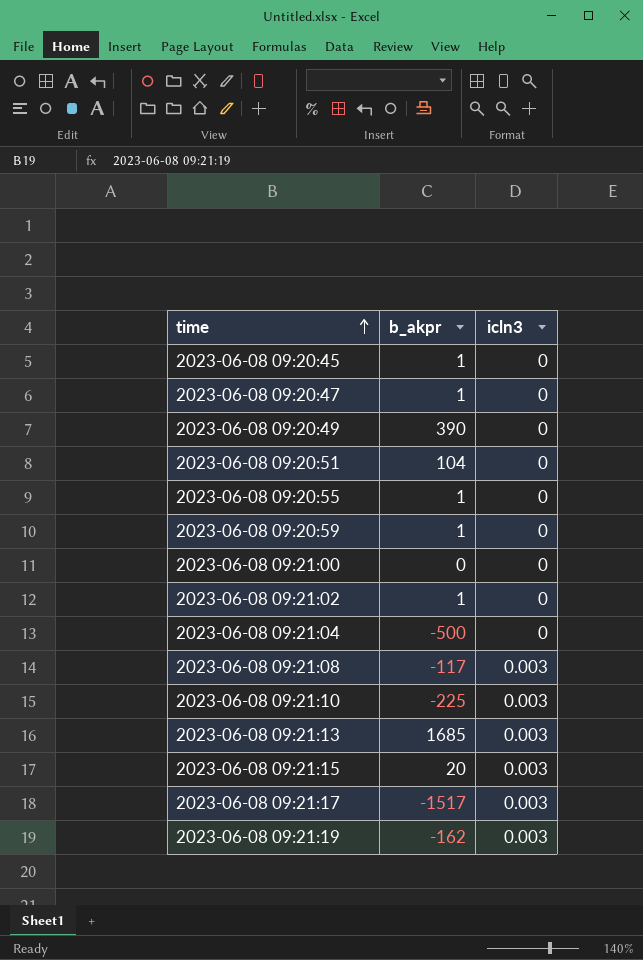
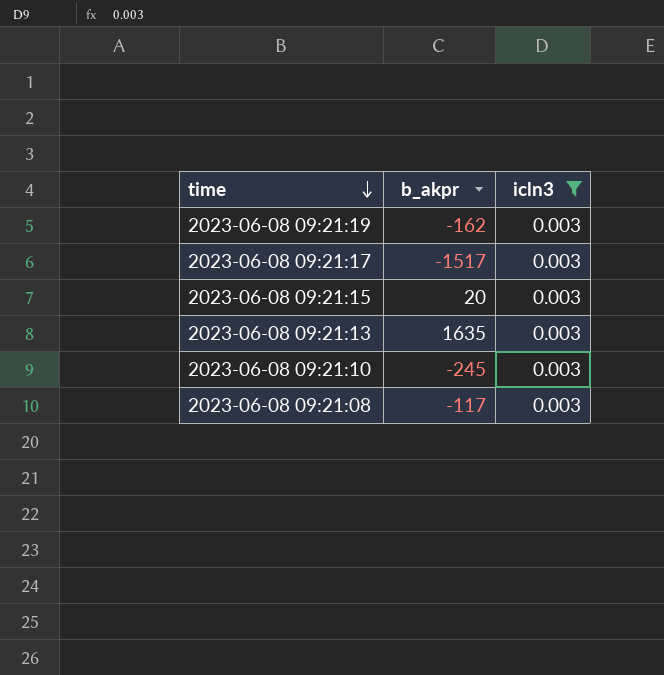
filter: none -> icln3 = 0.003
row order: time ascending -> time descending
2023-06-08 09:21:13 | b_akpr: 1685 -> 1635
2023-06-08 09:21:10 | b_akpr: -225 -> -245

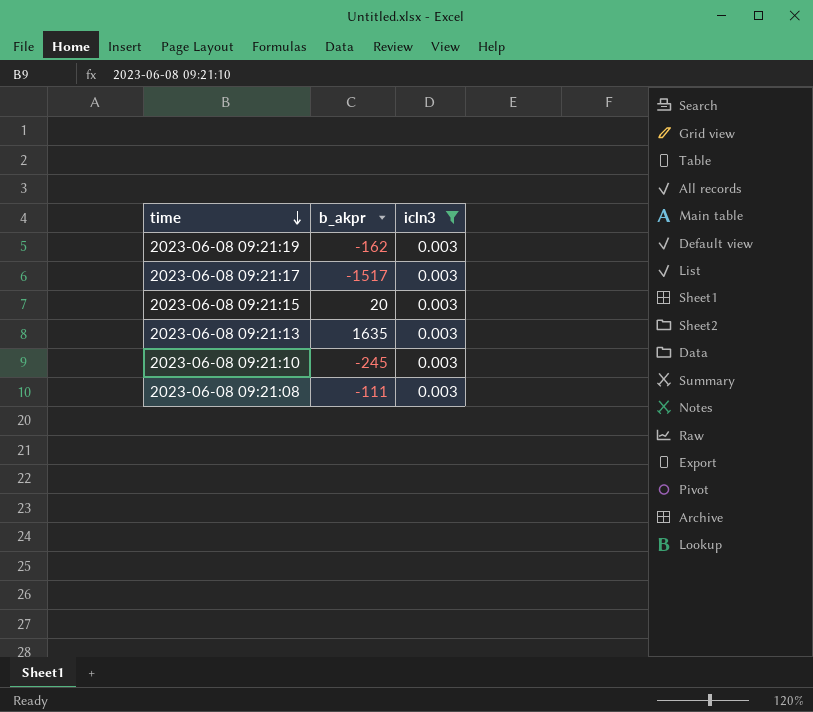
2023-06-08 09:21:08 | b_akpr: -117 -> -111

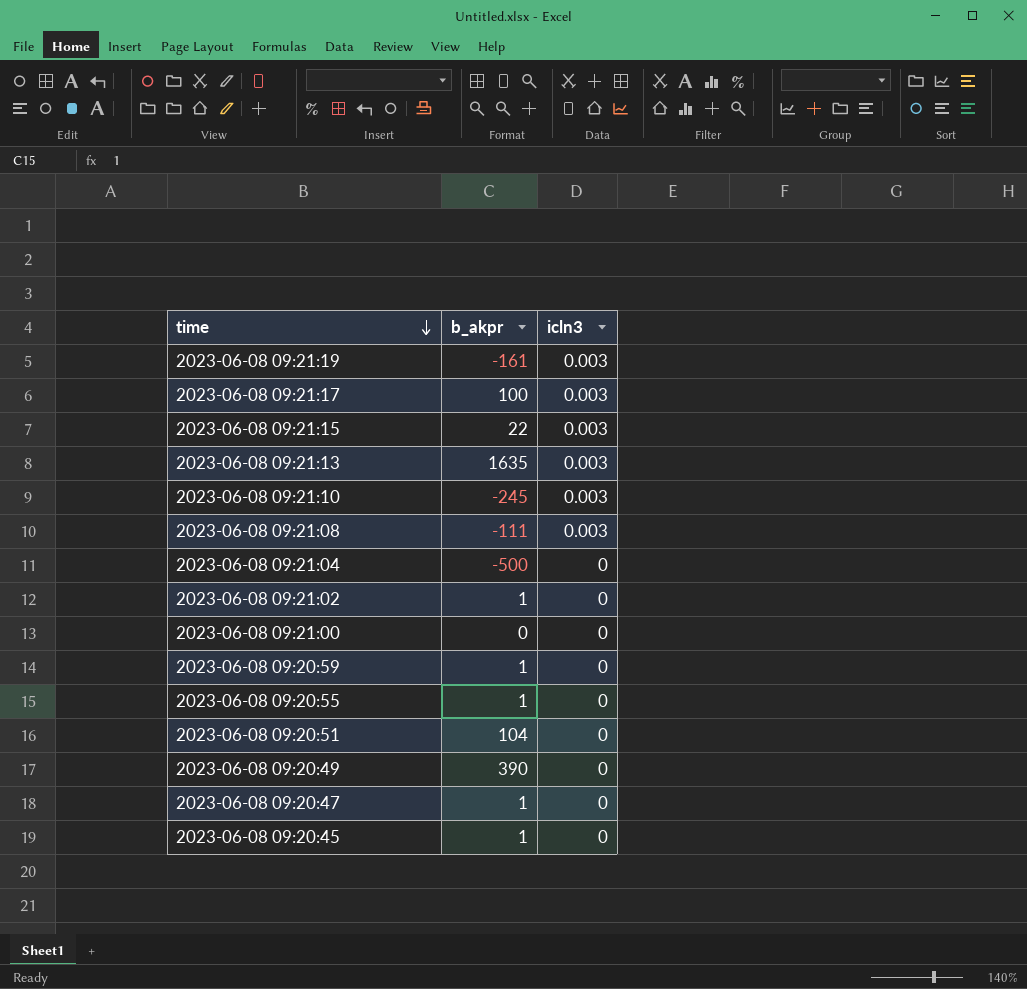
filter: icln3 = 0.003 -> none
2023-06-08 09:21:19 | b_akpr: -162 -> -161
2023-06-08 09:21:17 | b_akpr: -1517 -> 100
2023-06-08 09:21:15 | b_akpr: 20 -> 22

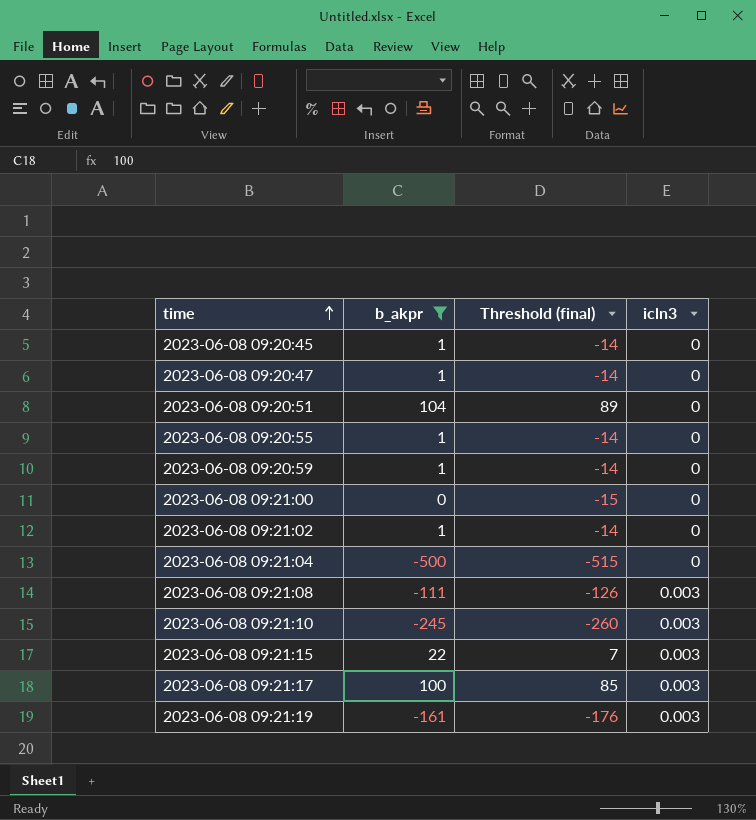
filter: none -> b_akpr <= 104
row order: time descending -> time ascending
column Threshold (final) | formula: none -> [b_akpr] - 15

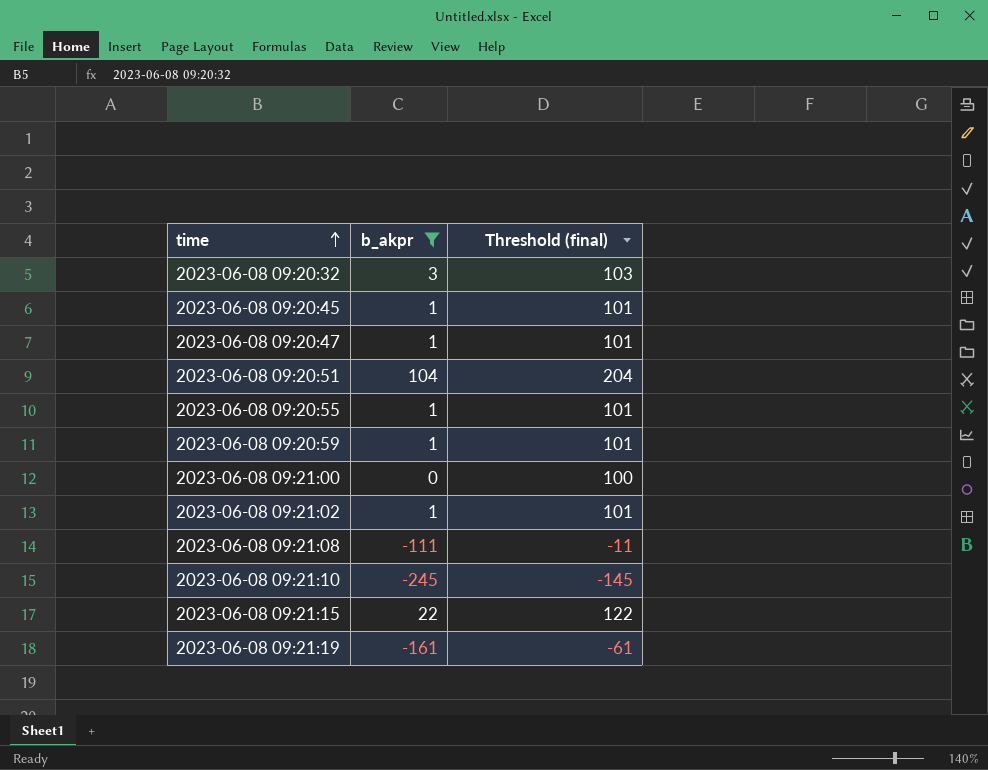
column icln3 | position: 4 -> none
column Threshold (final) | formula: [b_akpr] - 15 -> [b_akpr] + 100
row 2023-06-08 09:21:04: -500 | -515 | 0 -> none
row 2023-06-08 09:21:17: 100 | 85 | 0.003 -> none
row 2023-06-08 09:20:32: none -> 3 | 103

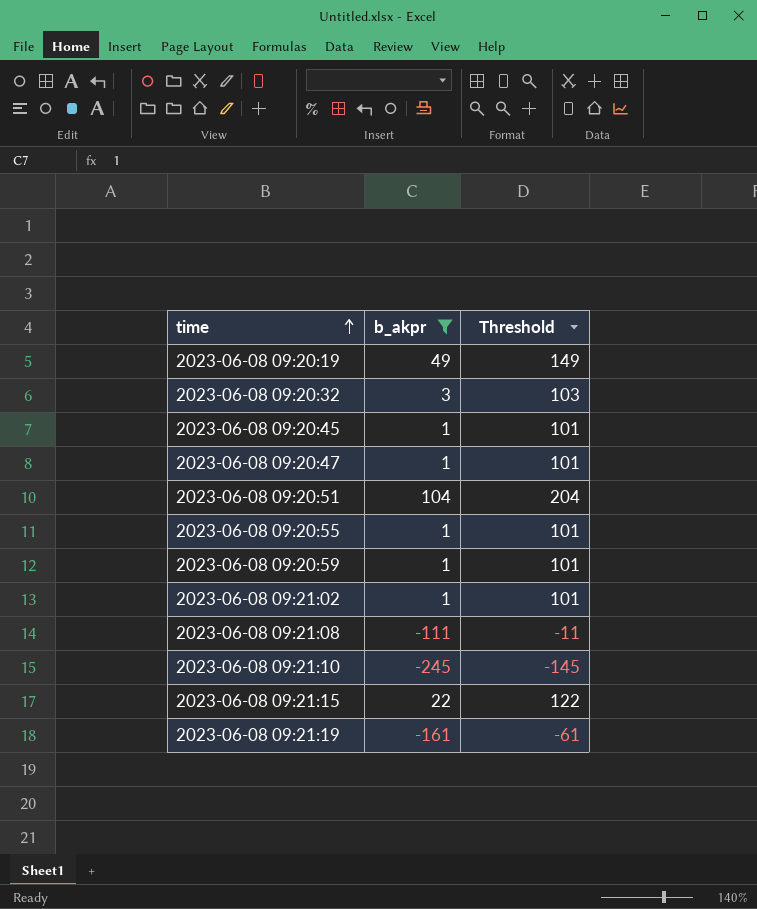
column name: Threshold (final) -> Threshold
row 2023-06-08 09:21:00: 0 | 100 -> none
row 2023-06-08 09:20:19: none -> 49 | 149

